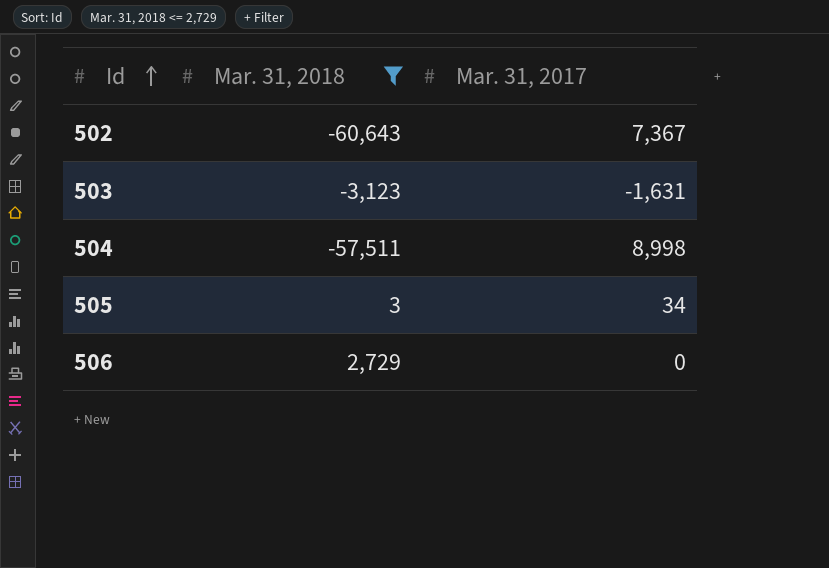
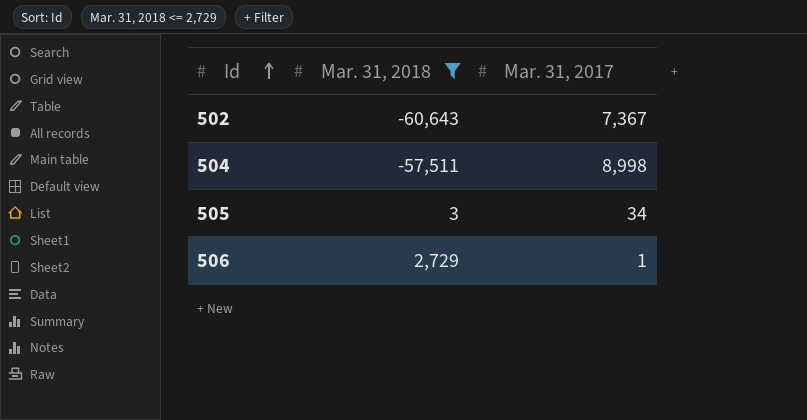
row 503: -3,123 | -1,631 -> none
506 | Mar. 31, 2017: 0 -> 1

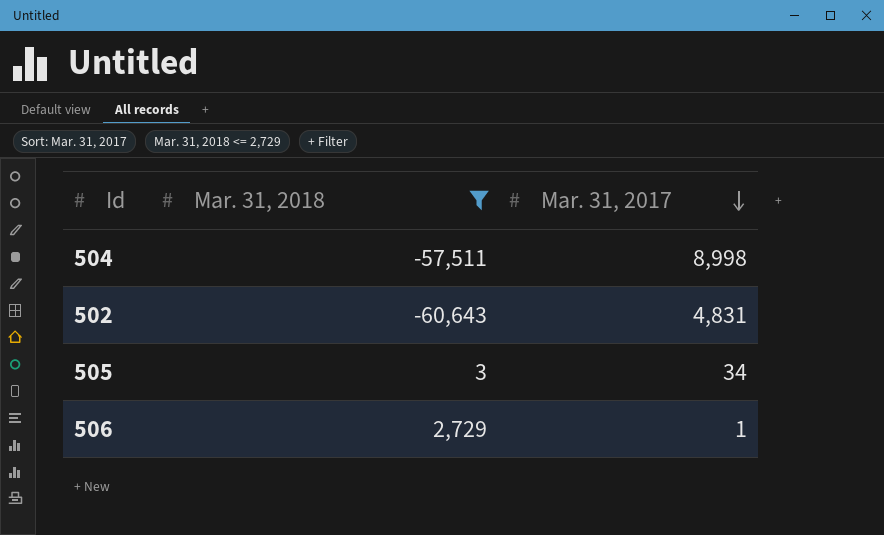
row order: Id ascending -> Mar. 31, 2017 descending
502 | Mar. 31, 2017: 7,367 -> 4,831

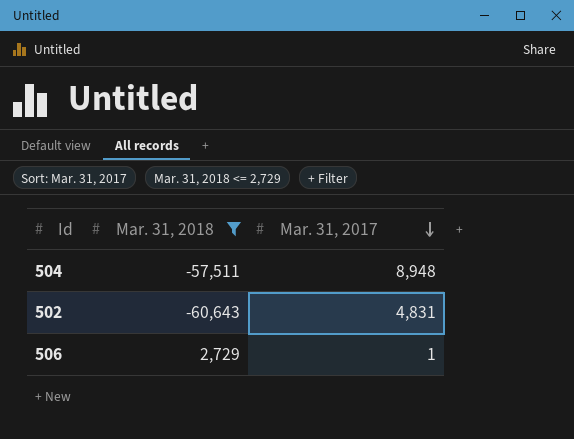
row 505: 3 | 34 -> none
504 | Mar. 31, 2017: 8,998 -> 8,948

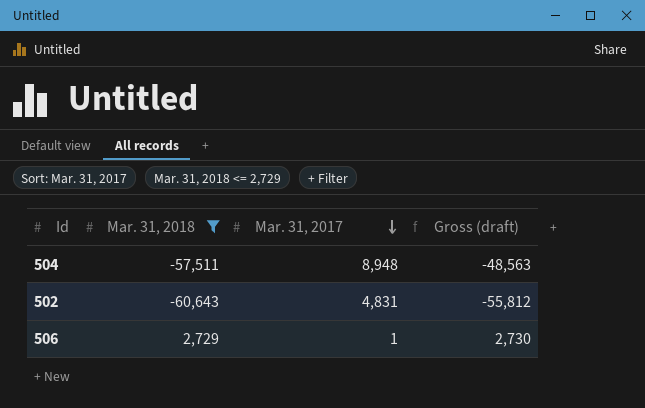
column Gross (draft) | formula: none -> [Mar. 31, 2018] + [Mar. 31, 2017]

